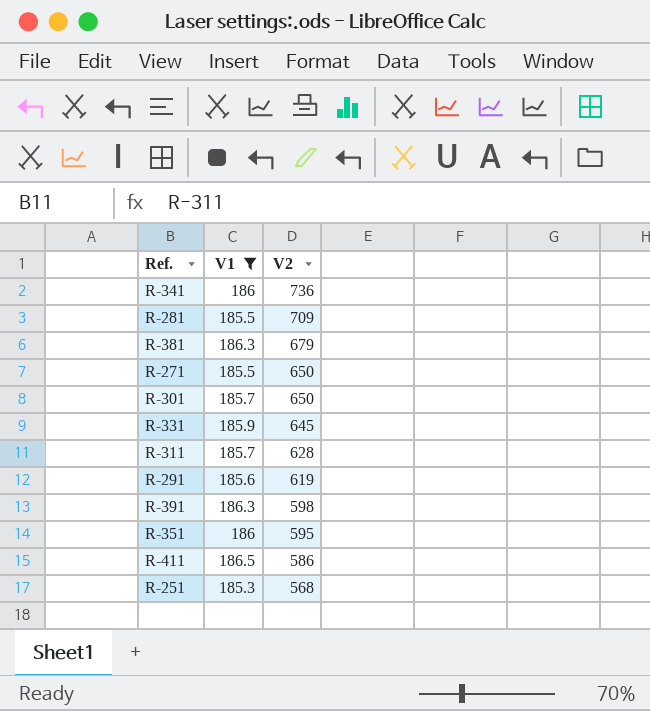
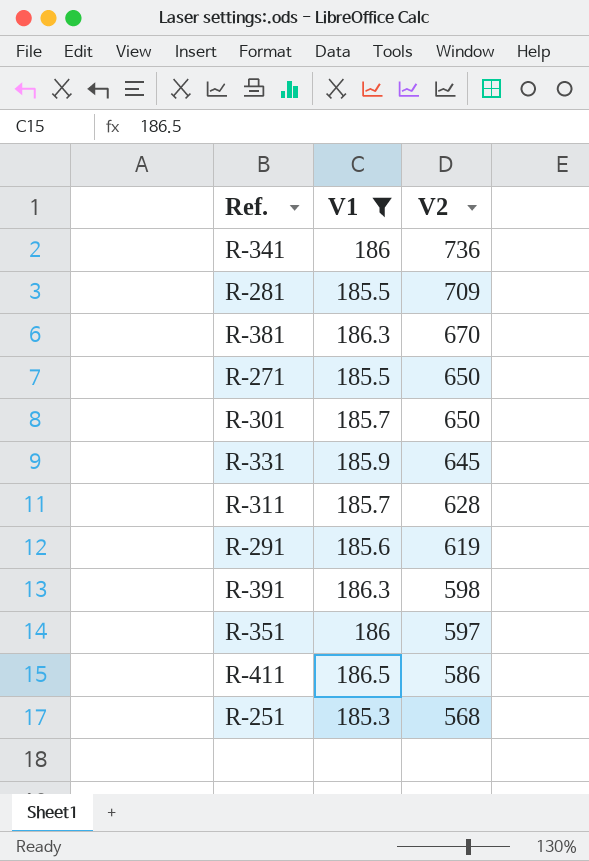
R-381 | V2: 679 -> 670
R-351 | V2: 595 -> 597

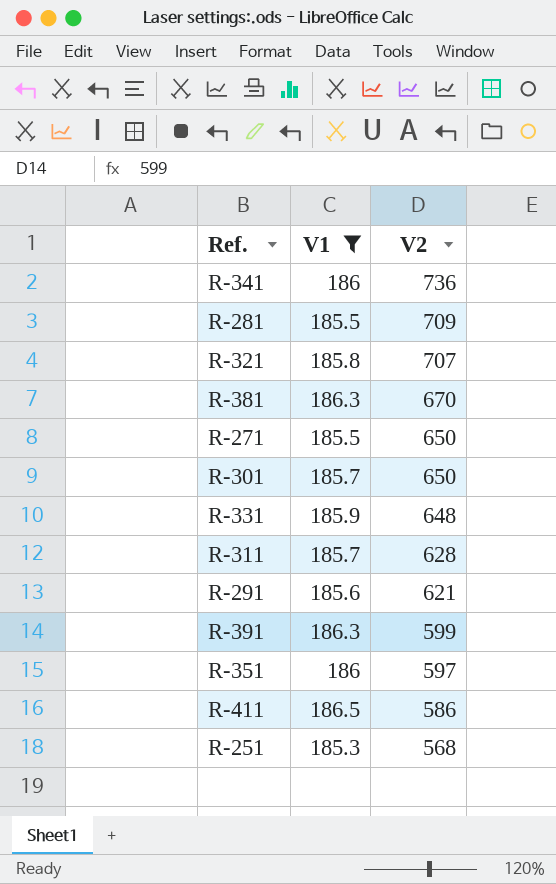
row R-321: none -> 185.8 | 707
R-331 | V2: 645 -> 648
R-291 | V2: 619 -> 621
R-391 | V2: 598 -> 599

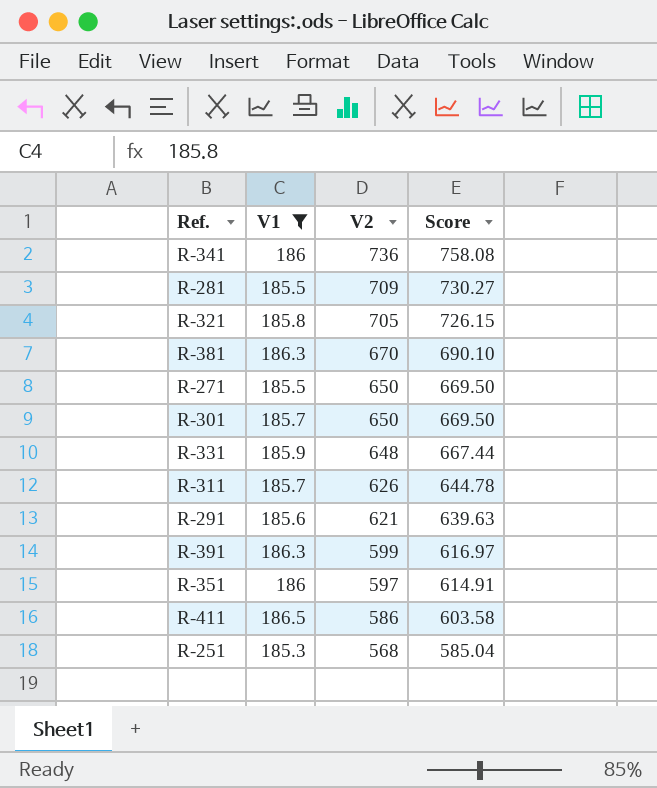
column Score | formula: none -> [V2] * 1.03
R-321 | V2: 707 -> 705
R-311 | V2: 628 -> 626

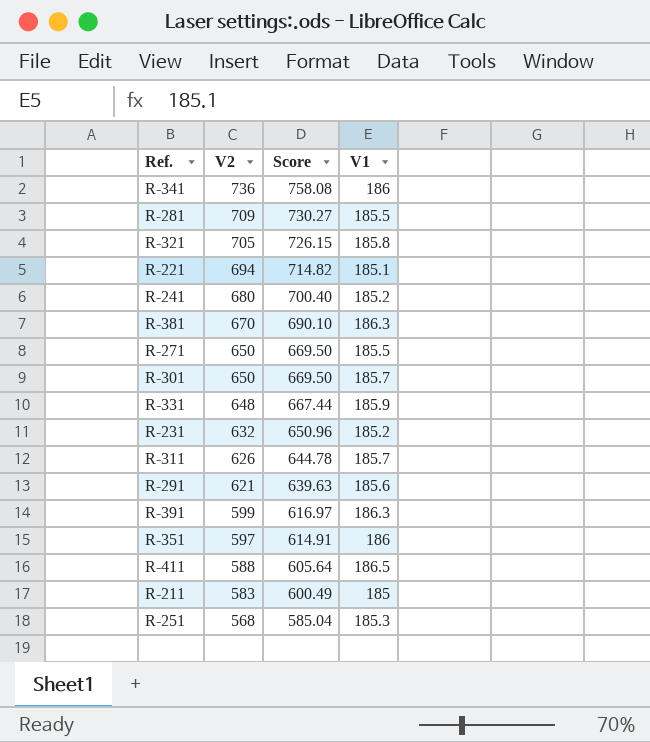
filter: V1 >= 185.3 -> none
column V1 | position: 2 -> 4
R-411 | V2: 586 -> 588
R-411 | Score: 603.58 -> 605.64

